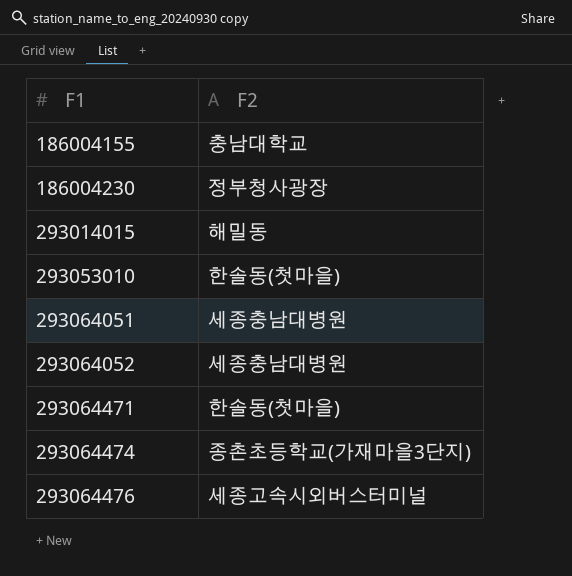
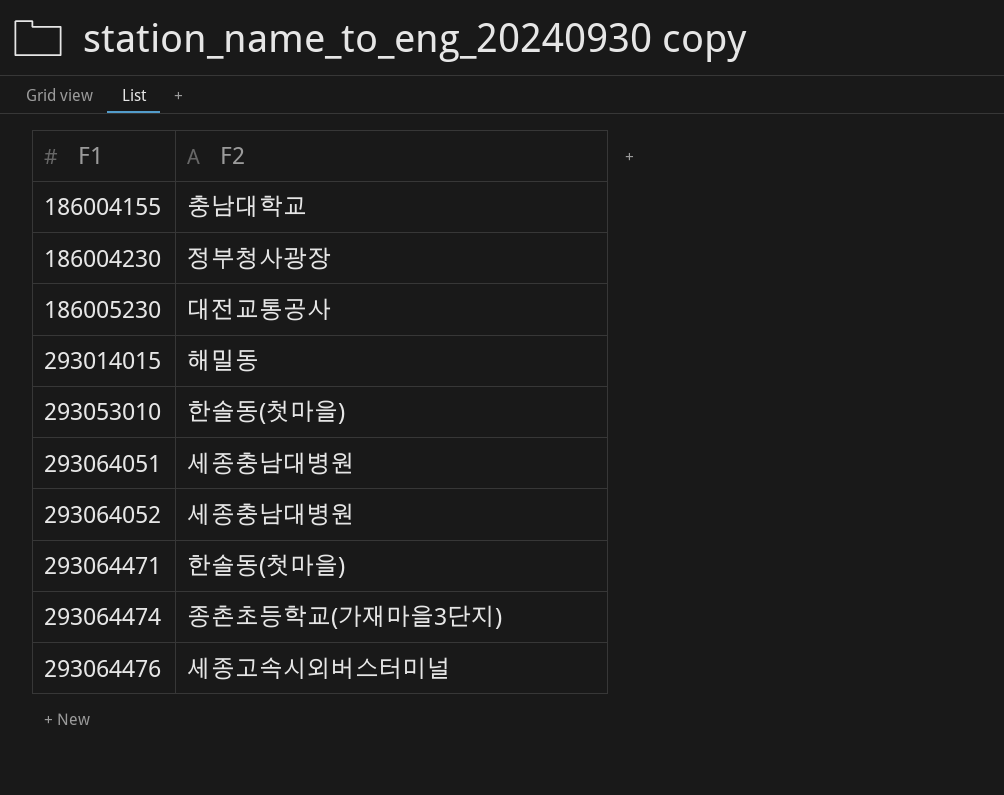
row 186005230: none -> 대전교통공사

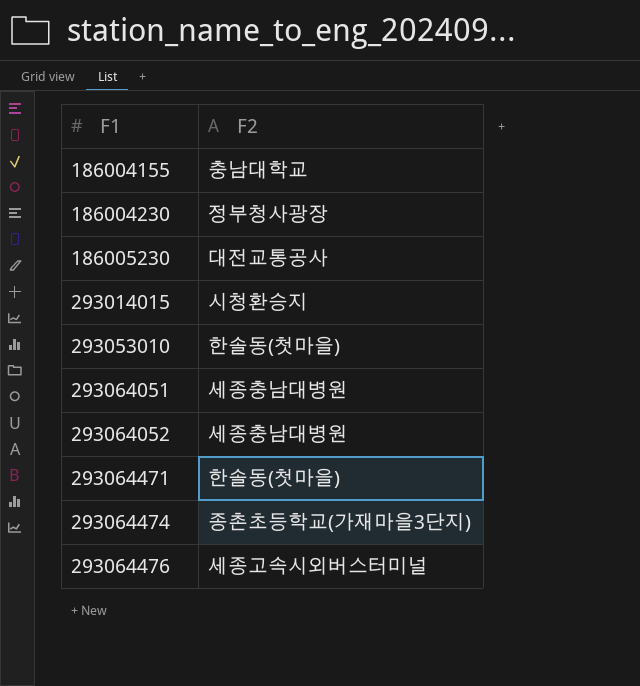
293014015 | F2: 해밀동 -> 시청환승지

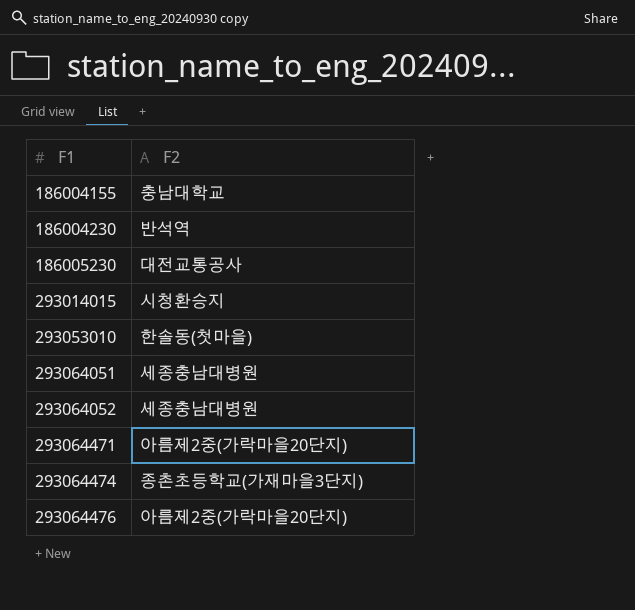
186004230 | F2: 정부청사광장 -> 반석역
293064471 | F2: 한솔동(첫마을) -> 아름제2중(가락마을20단지)
293064476 | F2: 세종고속시외버스터미널 -> 아름제2중(가락마을20단지)

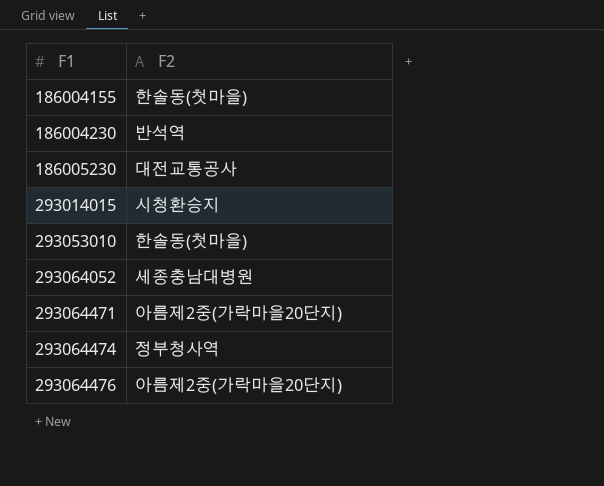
row 293064051: 세종충남대병원 -> none
186004155 | F2: 충남대학교 -> 한솔동(첫마을)
293064474 | F2: 종촌초등학교(가재마을3단지) -> 정부청사역

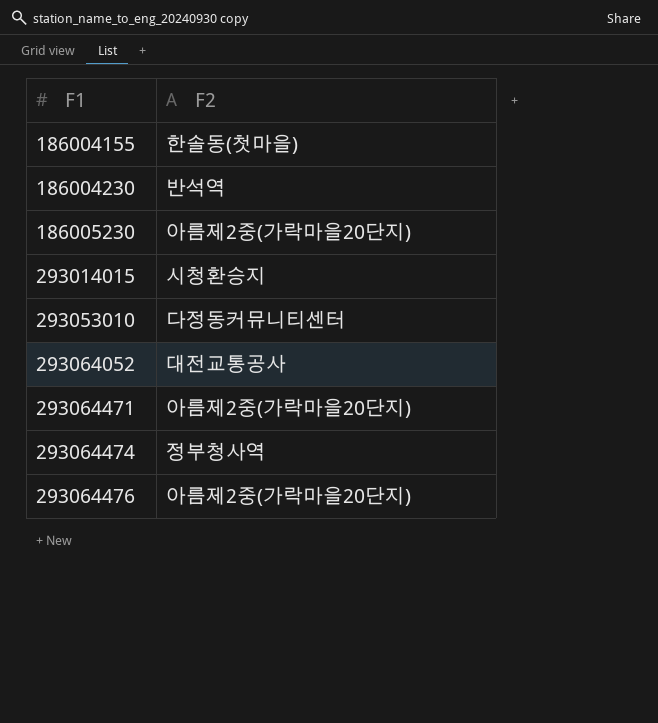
186005230 | F2: 대전교통공사 -> 아름제2중(가락마을20단지)
293053010 | F2: 한솔동(첫마을) -> 다정동커뮤니티센터
293064052 | F2: 세종충남대병원 -> 대전교통공사

